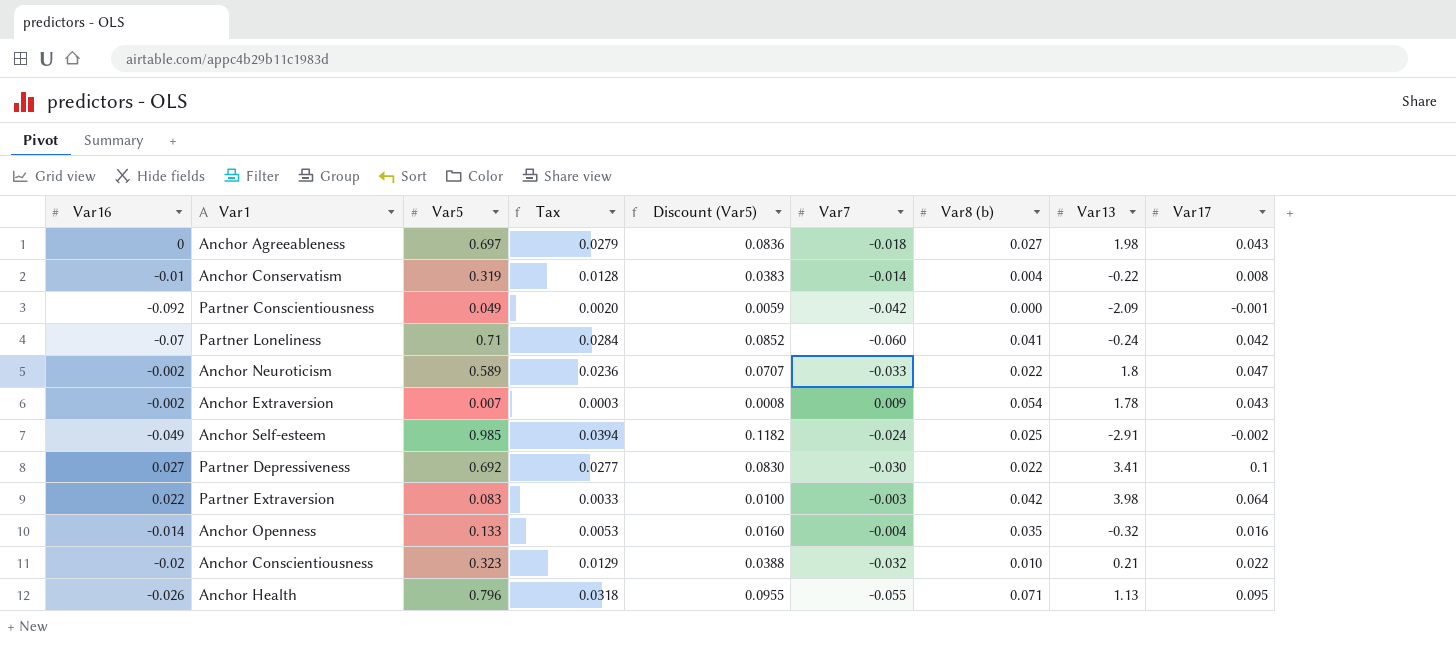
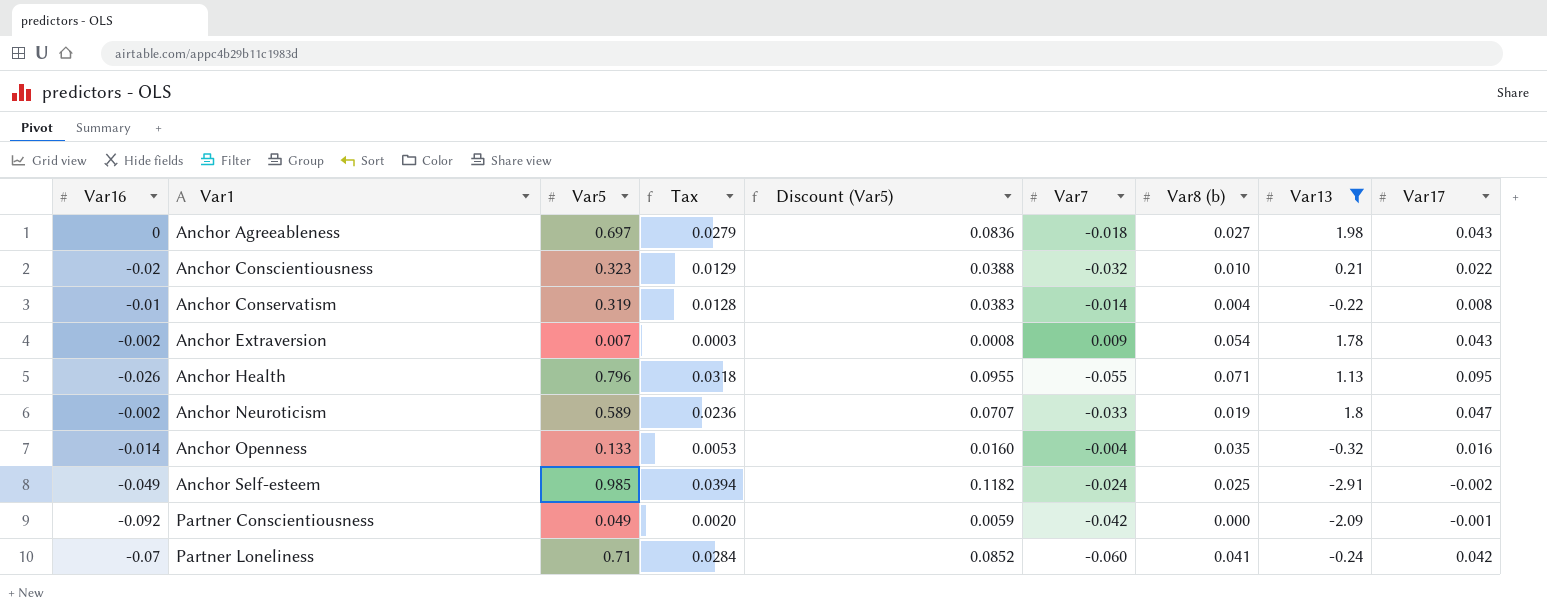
filter: none -> Var13 <= 1.98
row order: none -> Var1 ascending
Anchor Neuroticism | Var8 (b): 0.022 -> 0.019

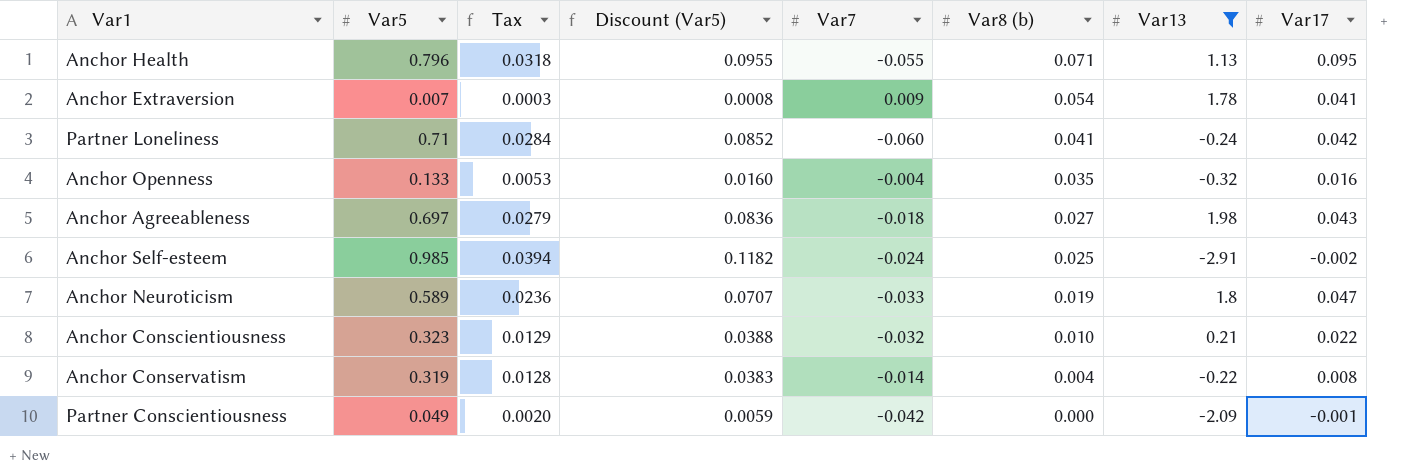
row order: Var1 ascending -> Var8 (b) descending
column Var16 | position: 1 -> none
Anchor Extraversion | Var17: 0.043 -> 0.041

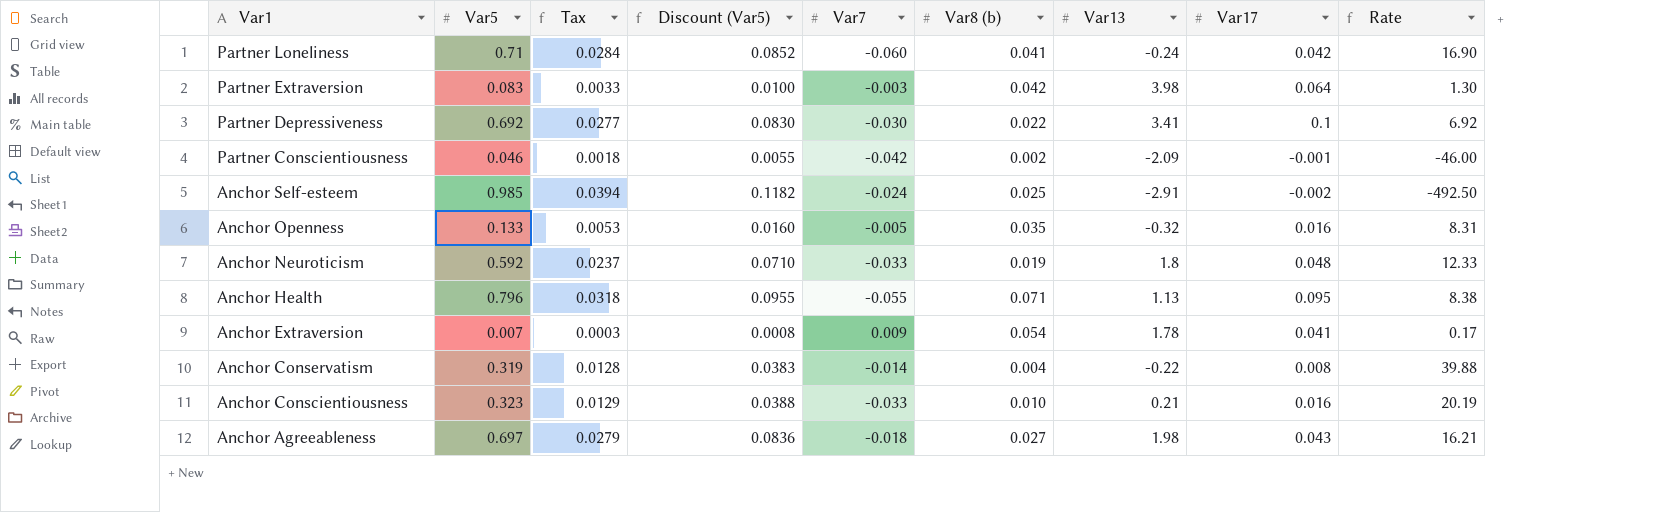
filter: Var13 <= 1.98 -> none
row order: Var8 (b) descending -> Var1 descending
column Rate | formula: none -> [Var5] / [Var17]
Partner Conscientiousness | Var5: 0.049 -> 0.046
Partner Conscientiousness | Tax: 0.0020 -> 0.0018
Partner Conscientiousness | Discount (Var5): 0.0059 -> 0.0055
Partner Conscientiousness | Var8 (b): 0.000 -> 0.002
Anchor Openness | Var7: -0.004 -> -0.005
Anchor Neuroticism | Var5: 0.589 -> 0.592
Anchor Neuroticism | Tax: 0.0236 -> 0.0237
Anchor Neuroticism | Discount (Var5): 0.0707 -> 0.0710
Anchor Neuroticism | Var17: 0.047 -> 0.048
Anchor Conscientiousness | Var7: -0.032 -> -0.033
Anchor Conscientiousness | Var17: 0.022 -> 0.016

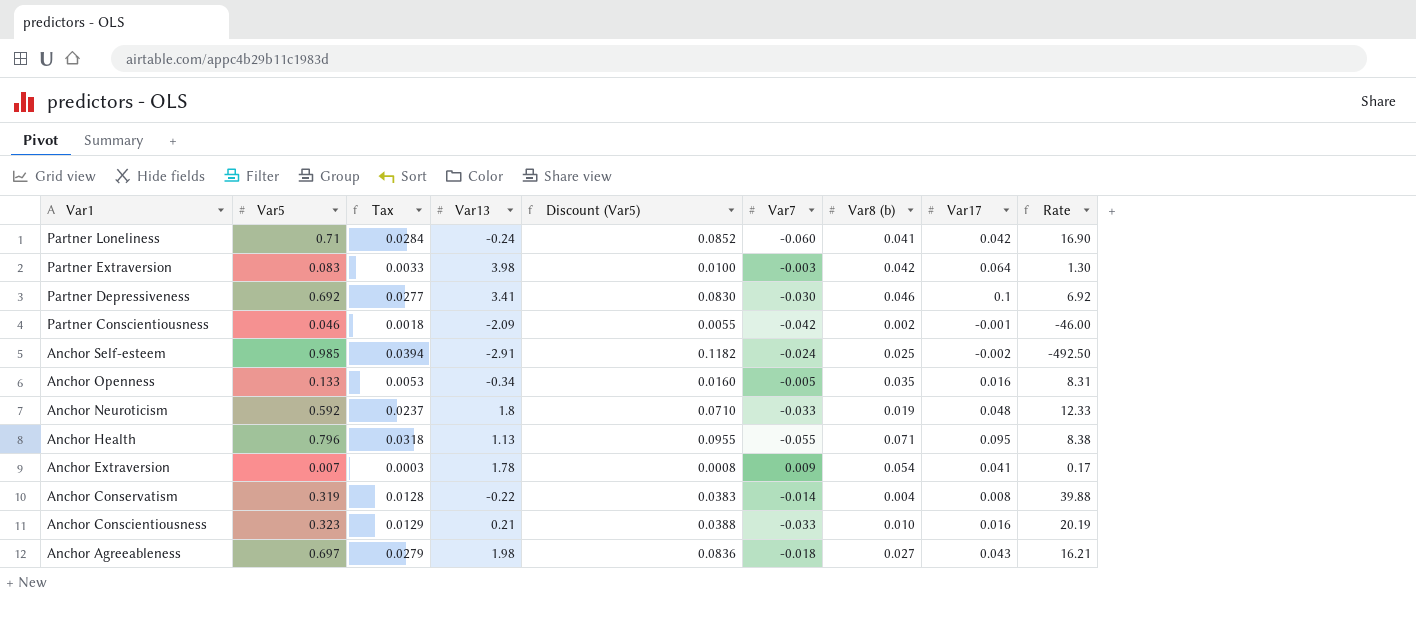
column Var13 | position: 7 -> 4
Partner Depressiveness | Var8 (b): 0.022 -> 0.046
Anchor Openness | Var13: -0.32 -> -0.34

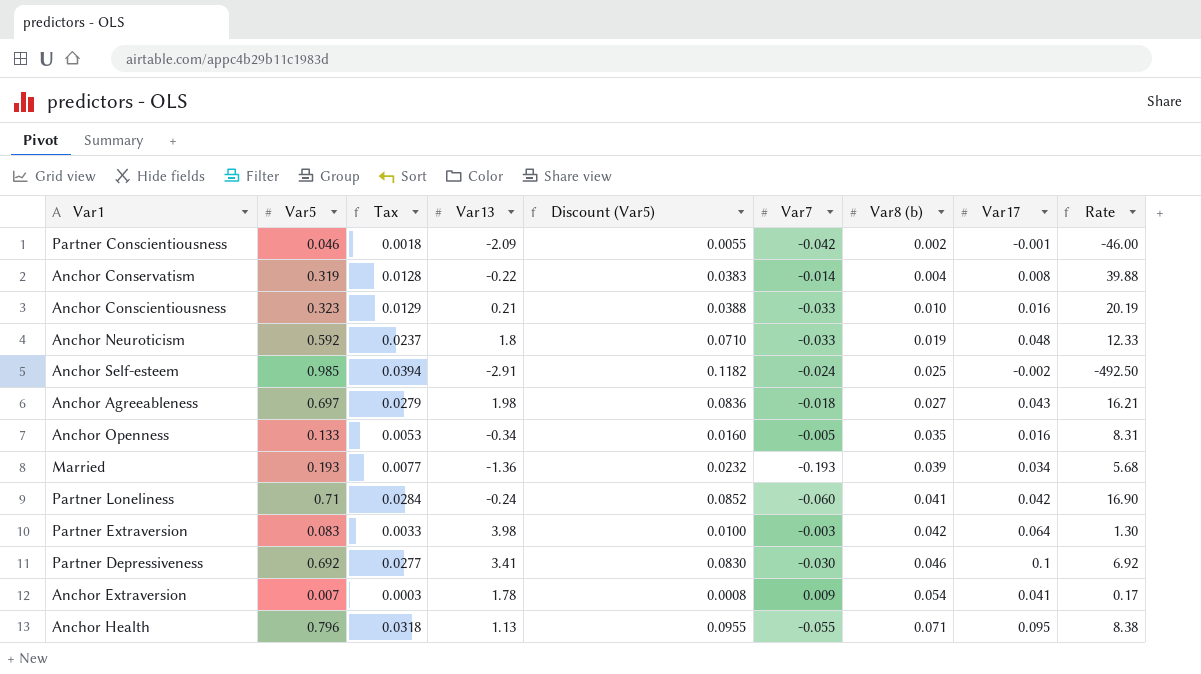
row order: Var1 descending -> Var8 (b) ascending
row Married: none -> 0.193 | 0.0077 | -1.36 | 0.0232 | -0.193 | 0.039 | 0.034 | 5.68

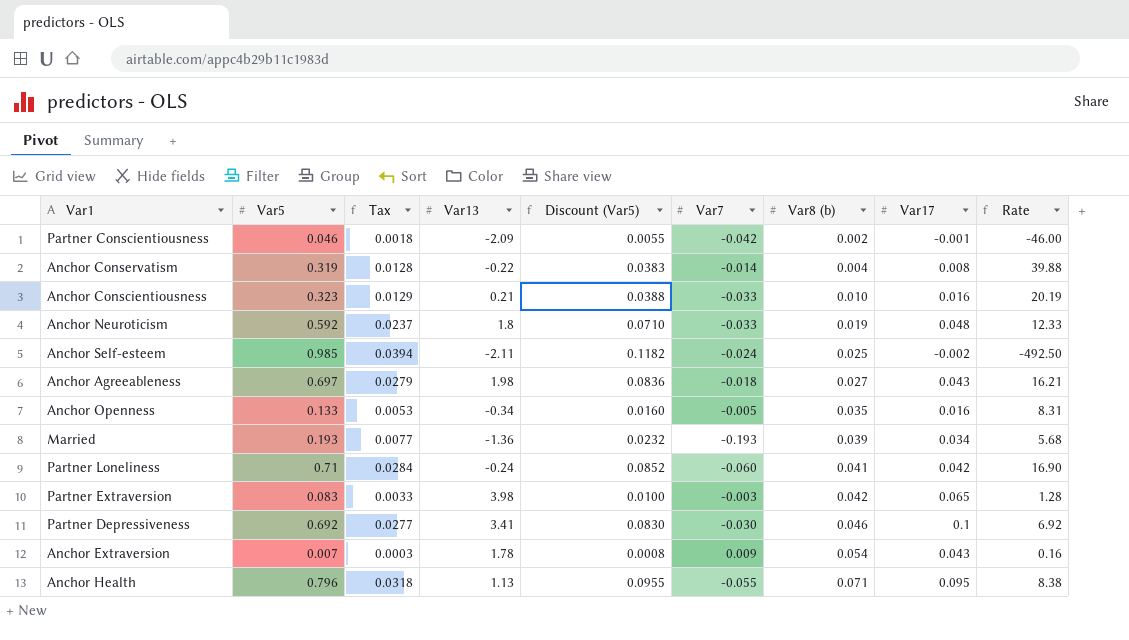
Anchor Self-esteem | Var13: -2.91 -> -2.11
Partner Extraversion | Var17: 0.064 -> 0.065
Partner Extraversion | Rate: 1.30 -> 1.28
Anchor Extraversion | Var17: 0.041 -> 0.043
Anchor Extraversion | Rate: 0.17 -> 0.16

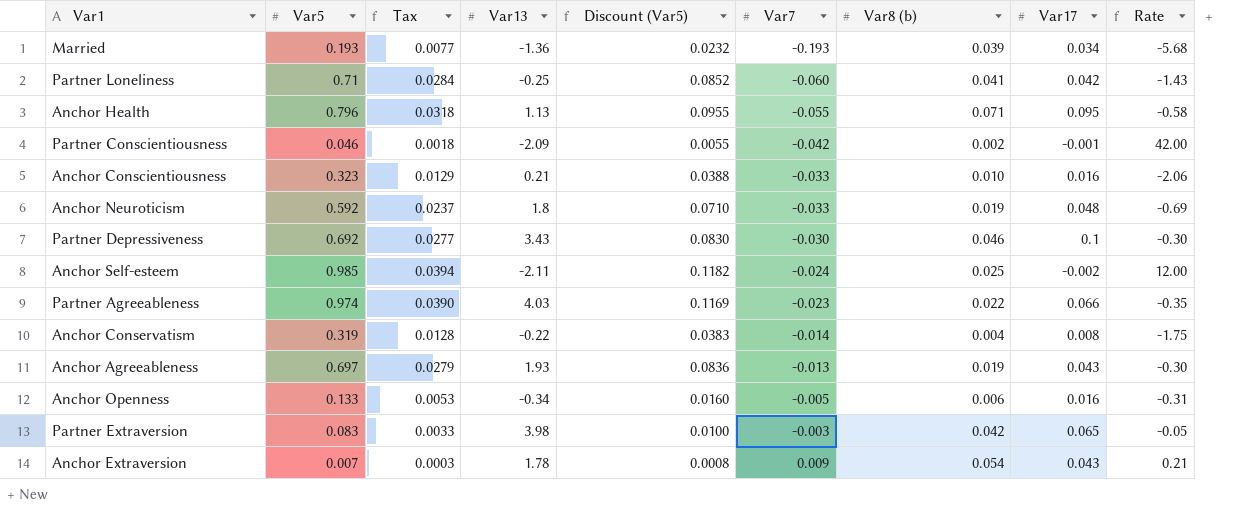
row order: Var8 (b) ascending -> Var7 ascending
column Rate | formula: [Var5] / [Var17] -> [Var7] / [Var17]
Partner Loneliness | Var13: -0.24 -> -0.25
Partner Depressiveness | Var13: 3.41 -> 3.43
row Partner Agreeableness: none -> 0.974 | 0.0390 | 4.03 | 0.1169 | -0.023 | 0.022 | 0.066 | -0.35
Anchor Agreeableness | Var13: 1.98 -> 1.93
Anchor Agreeableness | Var7: -0.018 -> -0.013
Anchor Agreeableness | Var8 (b): 0.027 -> 0.019
Anchor Openness | Var8 (b): 0.035 -> 0.006

